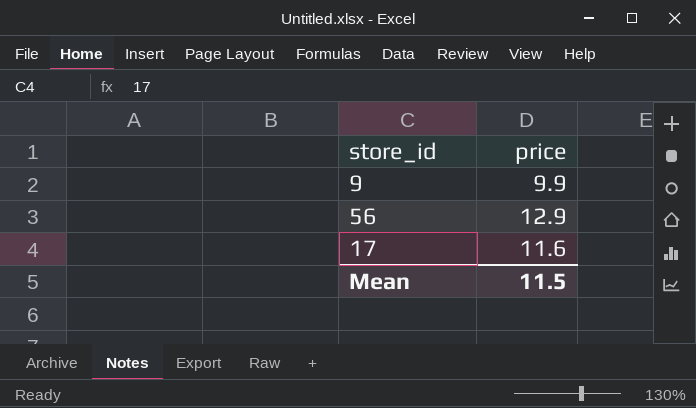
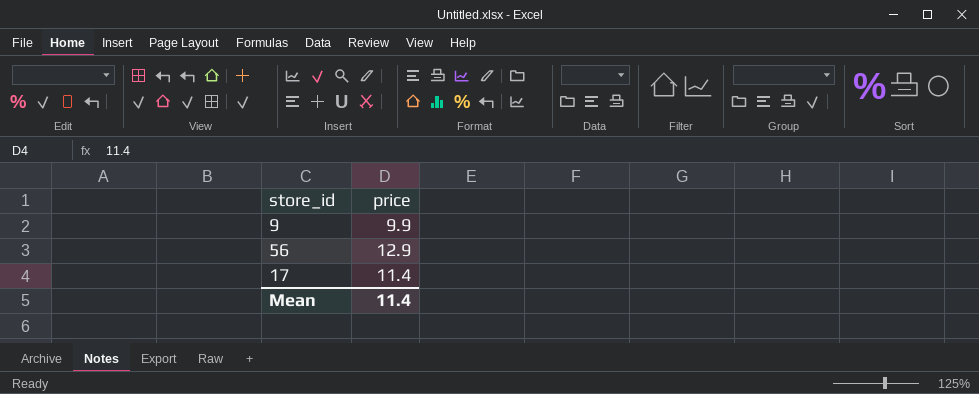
17 | price: 11.6 -> 11.4
Mean | price: 11.5 -> 11.4

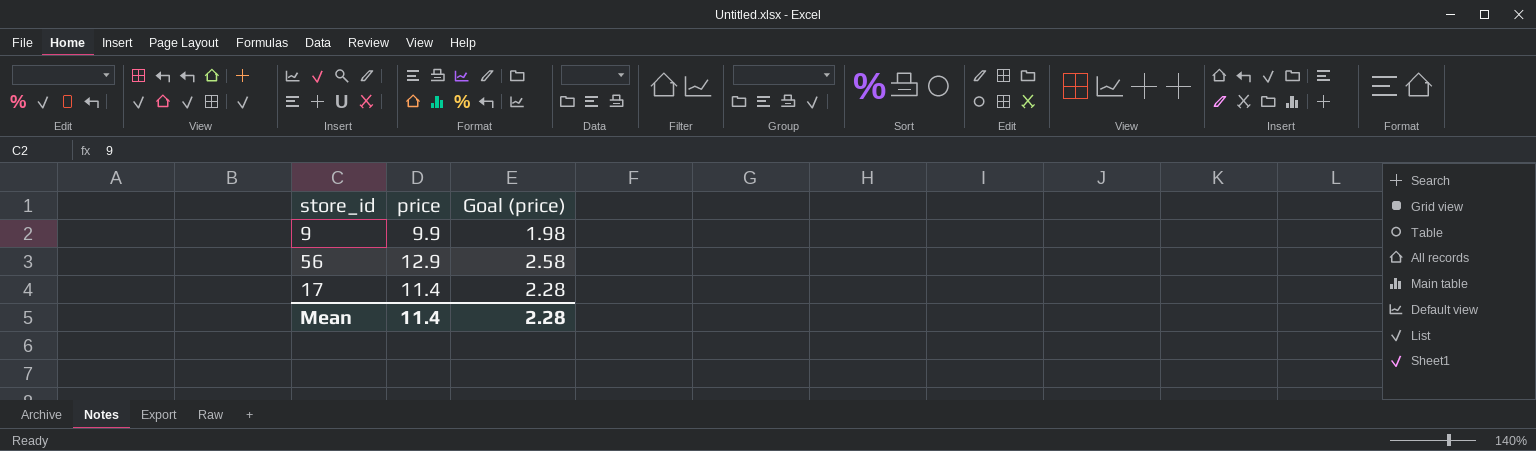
column Goal (price) | formula: none -> [price] * 0.2

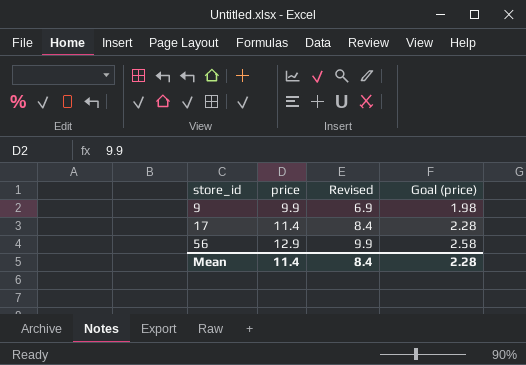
row order: none -> store_id ascending
column Revised | formula: none -> [price] - 3

